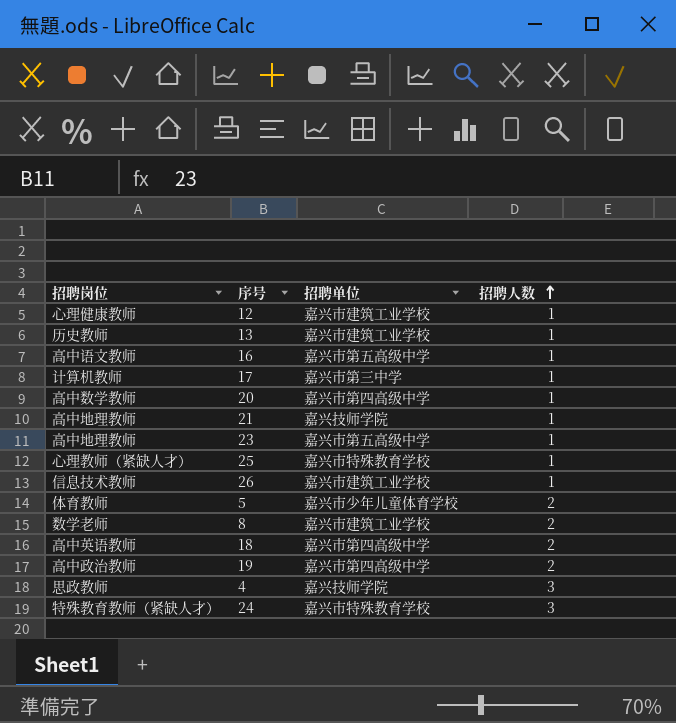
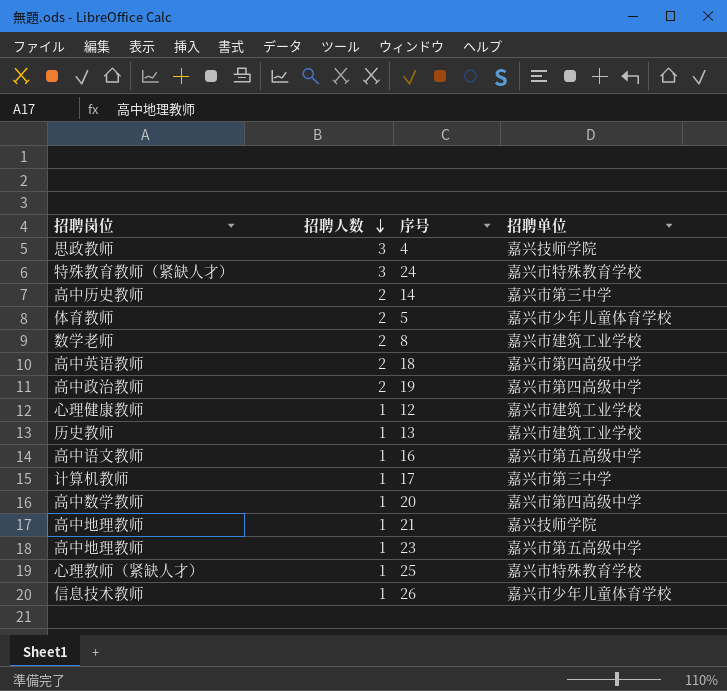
row order: 招聘人数 ascending -> 招聘人数 descending
column 招聘人数 | position: 4 -> 2
row 14: none -> 高中历史教师 | 2 | 嘉兴市第三中学
26 | 招聘单位: 嘉兴市建筑工业学校 -> 嘉兴市少年儿童体育学校

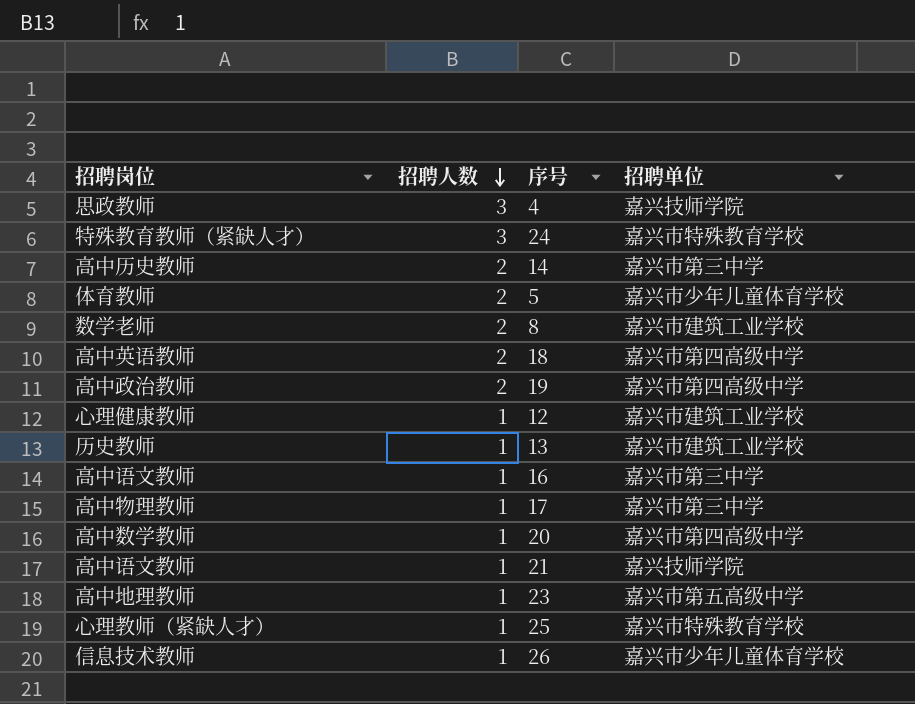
16 | 招聘单位: 嘉兴市第五高级中学 -> 嘉兴市第三中学
17 | 招聘岗位: 计算机教师 -> 高中物理教师
21 | 招聘岗位: 高中地理教师 -> 高中语文教师

